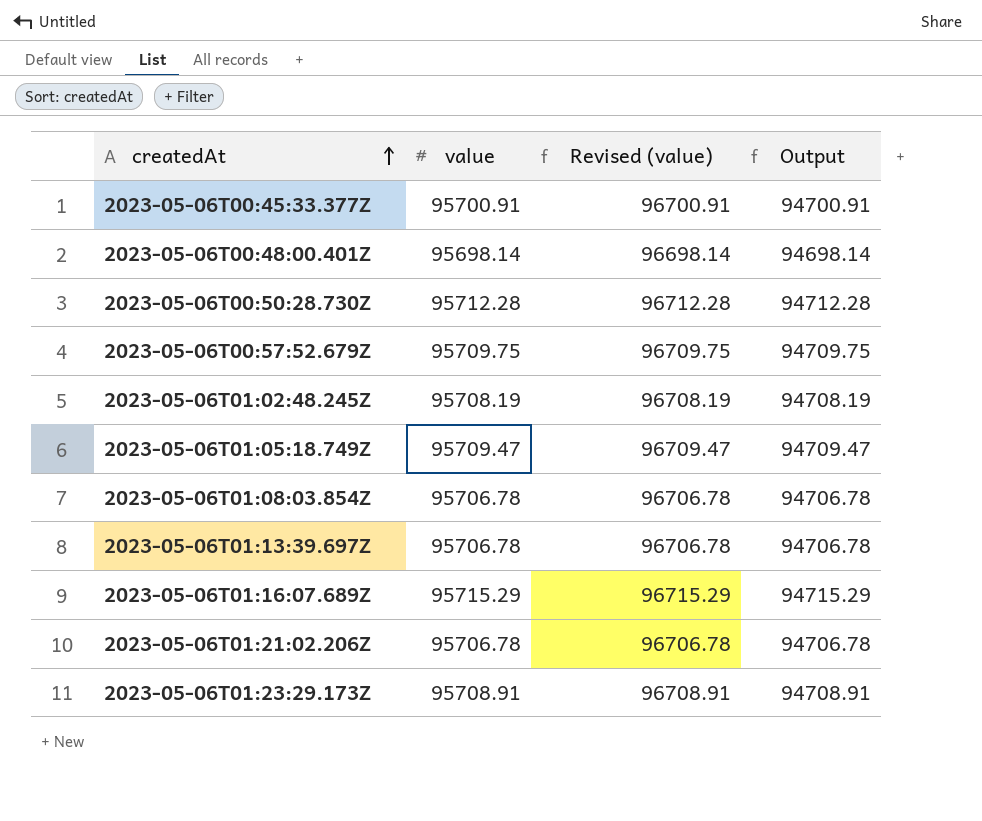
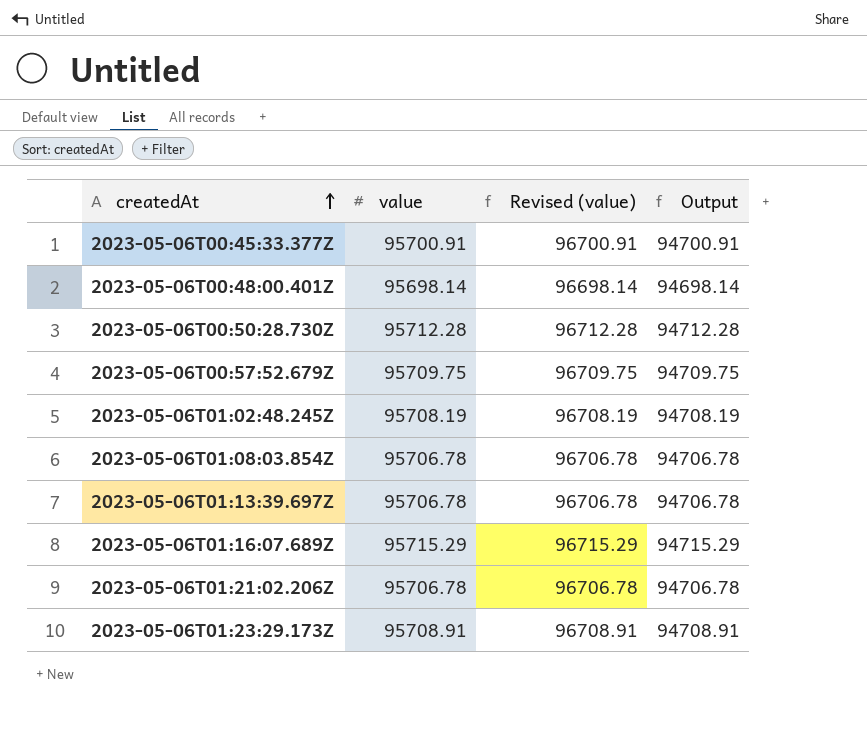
row 2023-05-06T01:05:18.749Z: 95709.47 | 96709.47 | 94709.47 -> none

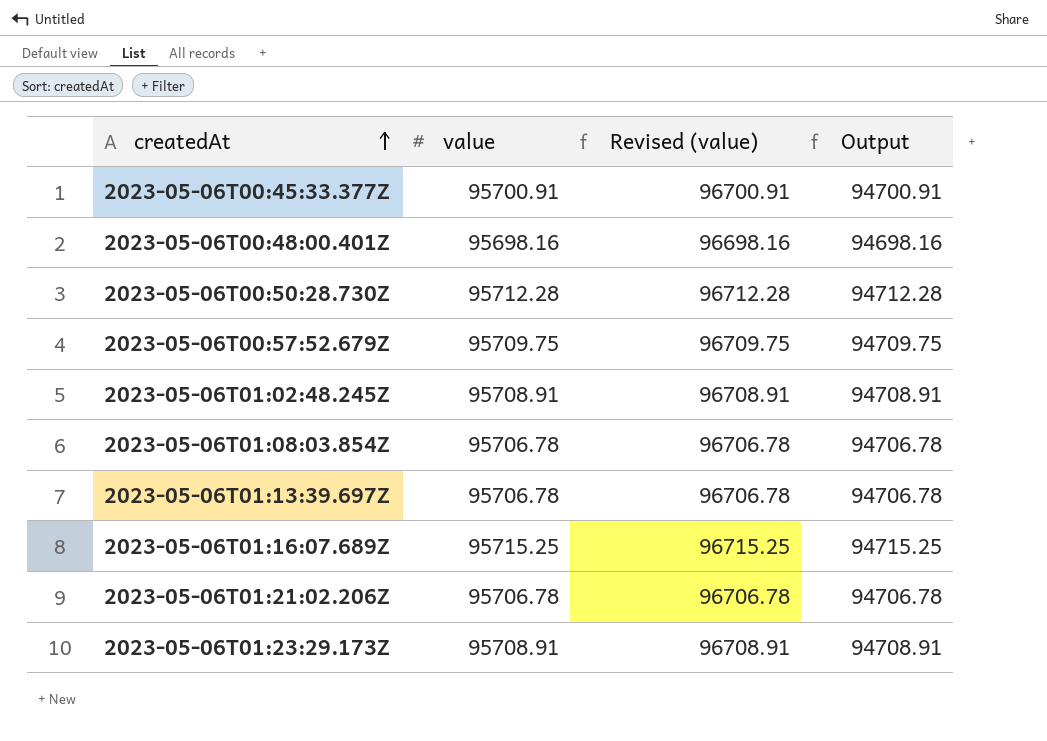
2023-05-06T00:48:00.401Z | value: 95698.14 -> 95698.16
2023-05-06T00:48:00.401Z | Revised (value): 96698.14 -> 96698.16
2023-05-06T00:48:00.401Z | Output: 94698.14 -> 94698.16
2023-05-06T01:02:48.245Z | value: 95708.19 -> 95708.91
2023-05-06T01:02:48.245Z | Revised (value): 96708.19 -> 96708.91
2023-05-06T01:02:48.245Z | Output: 94708.19 -> 94708.91
2023-05-06T01:16:07.689Z | value: 95715.29 -> 95715.25
2023-05-06T01:16:07.689Z | Revised (value): 96715.29 -> 96715.25
2023-05-06T01:16:07.689Z | Output: 94715.29 -> 94715.25

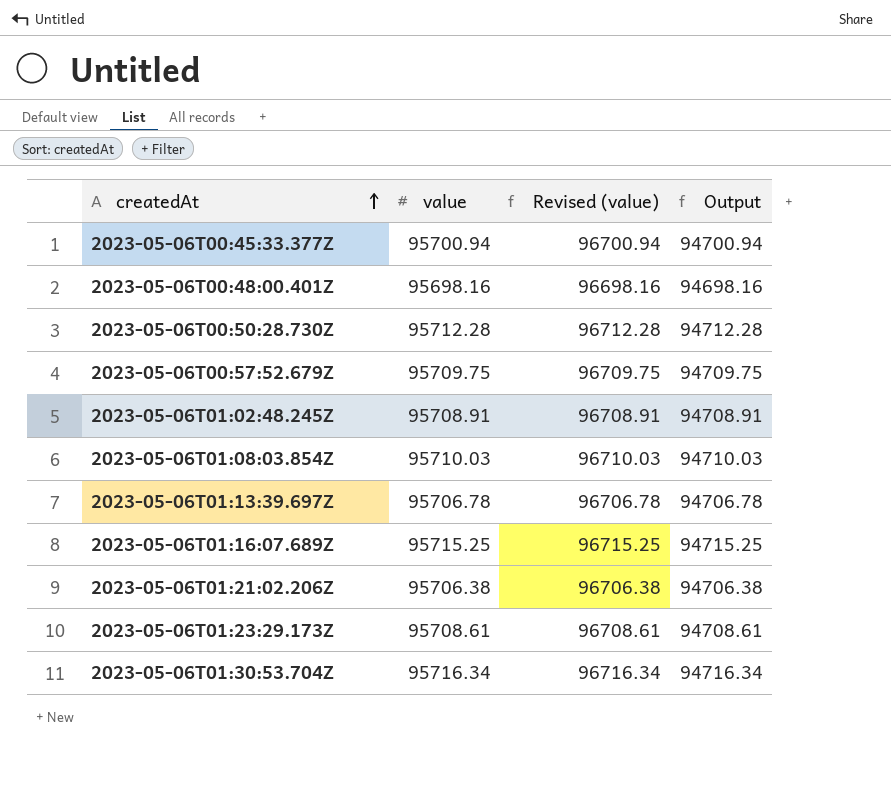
2023-05-06T00:45:33.377Z | value: 95700.91 -> 95700.94
2023-05-06T00:45:33.377Z | Revised (value): 96700.91 -> 96700.94
2023-05-06T00:45:33.377Z | Output: 94700.91 -> 94700.94
2023-05-06T01:08:03.854Z | value: 95706.78 -> 95710.03
2023-05-06T01:08:03.854Z | Revised (value): 96706.78 -> 96710.03
2023-05-06T01:08:03.854Z | Output: 94706.78 -> 94710.03
2023-05-06T01:21:02.206Z | value: 95706.78 -> 95706.38
2023-05-06T01:21:02.206Z | Revised (value): 96706.78 -> 96706.38
2023-05-06T01:21:02.206Z | Output: 94706.78 -> 94706.38
2023-05-06T01:23:29.173Z | value: 95708.91 -> 95708.61
2023-05-06T01:23:29.173Z | Revised (value): 96708.91 -> 96708.61
2023-05-06T01:23:29.173Z | Output: 94708.91 -> 94708.61
row 2023-05-06T01:30:53.704Z: none -> 95716.34 | 96716.34 | 94716.34

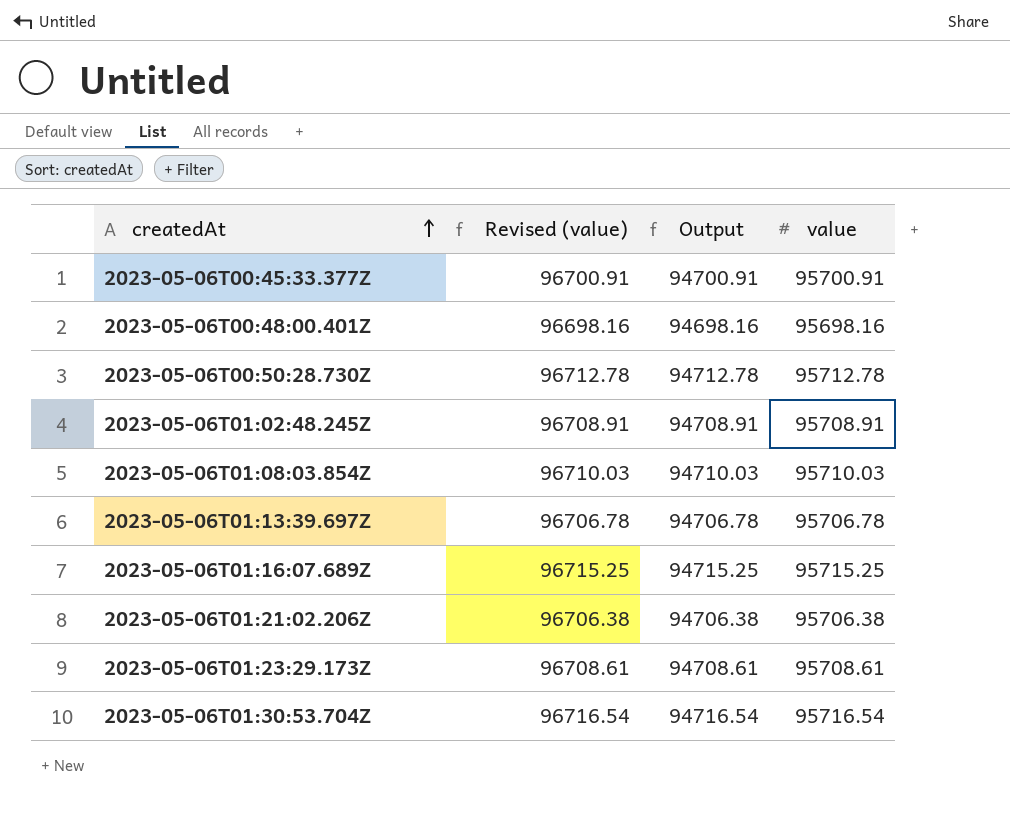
column value | position: 2 -> 4
row 2023-05-06T00:57:52.679Z: 95709.75 | 96709.75 | 94709.75 -> none
2023-05-06T00:45:33.377Z | Revised (value): 96700.94 -> 96700.91
2023-05-06T00:45:33.377Z | Output: 94700.94 -> 94700.91
2023-05-06T00:45:33.377Z | value: 95700.94 -> 95700.91
2023-05-06T00:50:28.730Z | Revised (value): 96712.28 -> 96712.78
2023-05-06T00:50:28.730Z | Output: 94712.28 -> 94712.78
2023-05-06T00:50:28.730Z | value: 95712.28 -> 95712.78
2023-05-06T01:30:53.704Z | Revised (value): 96716.34 -> 96716.54
2023-05-06T01:30:53.704Z | Output: 94716.34 -> 94716.54
2023-05-06T01:30:53.704Z | value: 95716.34 -> 95716.54

